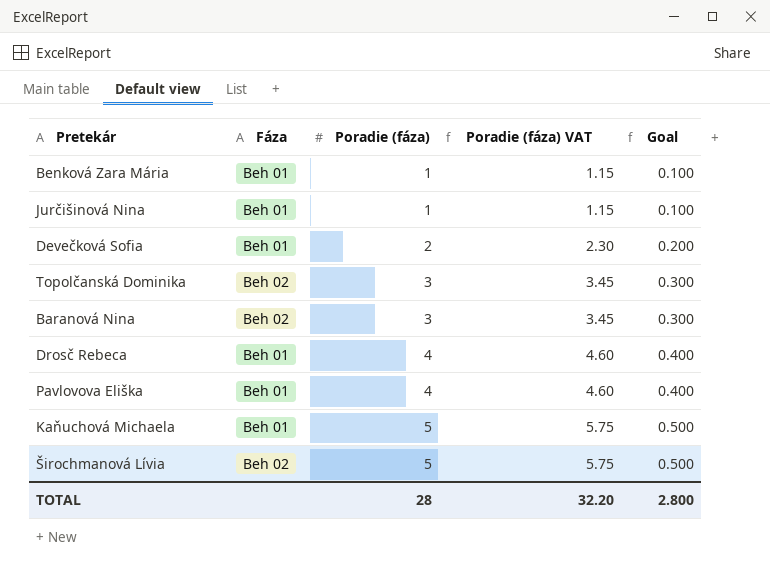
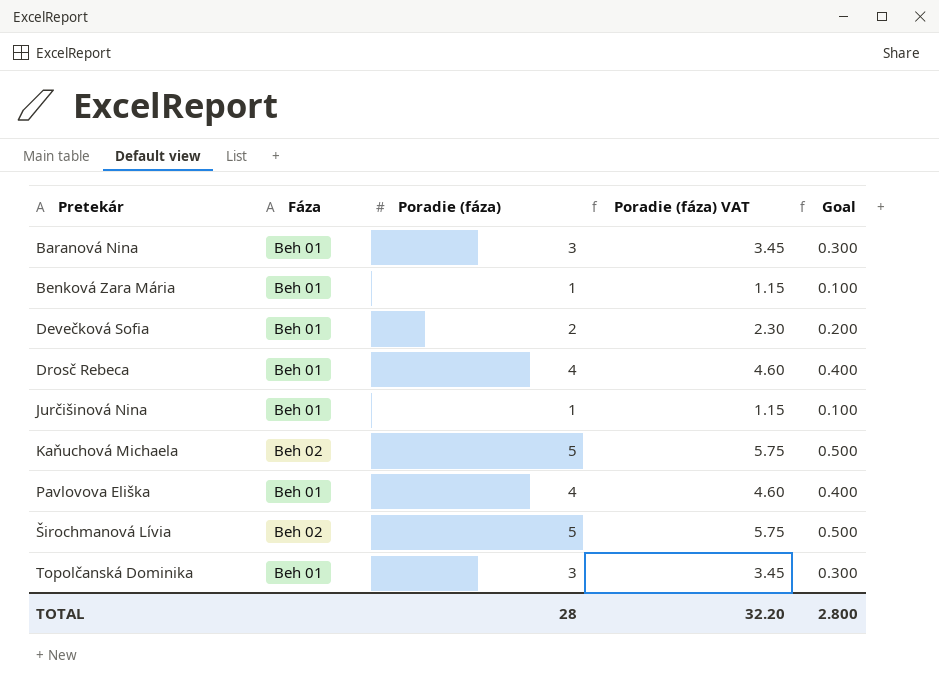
row order: Poradie (fáza) ascending -> Pretekár ascending
Baranová Nina | Fáza: Beh 02 -> Beh 01
Kaňuchová Michaela | Fáza: Beh 01 -> Beh 02
Topolčanská Dominika | Fáza: Beh 02 -> Beh 01

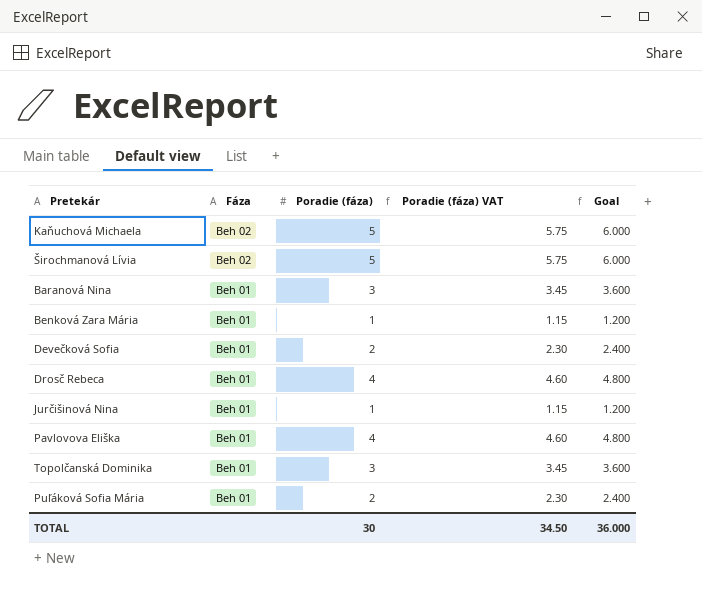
row order: Pretekár ascending -> Fáza descending
column Goal | formula: [Poradie (fáza)] * 0.1 -> [Poradie (fáza)] * 1.2
row Puľáková Sofia Mária: none -> Beh 01 | 2 | 2.30 | 2.400
TOTAL | Poradie (fáza): 28 -> 30
TOTAL | Poradie (fáza) VAT: 32.20 -> 34.50
TOTAL | Goal: 2.800 -> 36.000

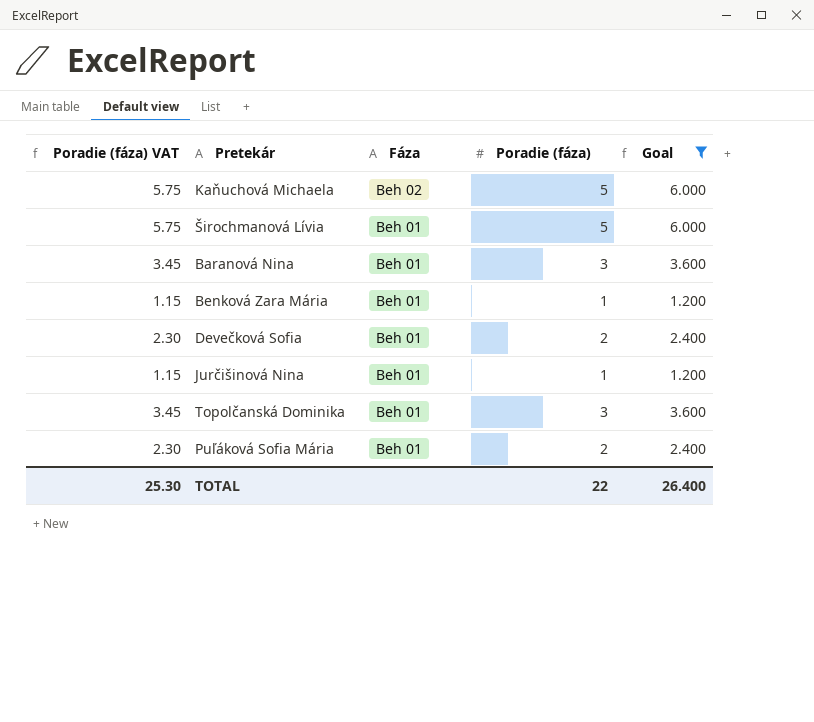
filter: none -> Goal != 4.800
column Poradie (fáza) VAT | position: 4 -> 1
Širochmanová Lívia | Fáza: Beh 02 -> Beh 01
TOTAL | Poradie (fáza) VAT: 34.50 -> 25.30
TOTAL | Poradie (fáza): 30 -> 22
TOTAL | Goal: 36.000 -> 26.400

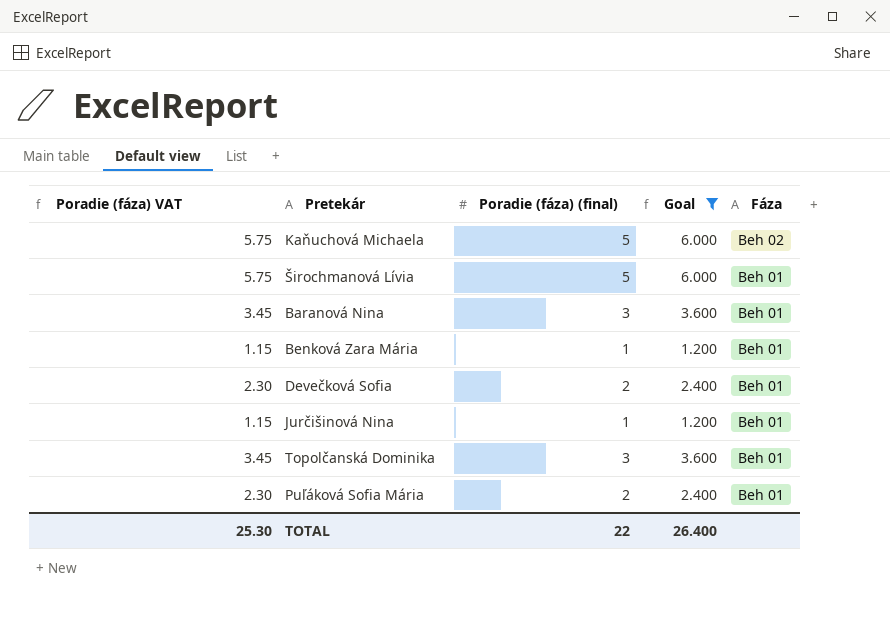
column name: Poradie (fáza) -> Poradie (fáza) (final)
column Fáza | position: 3 -> 5

